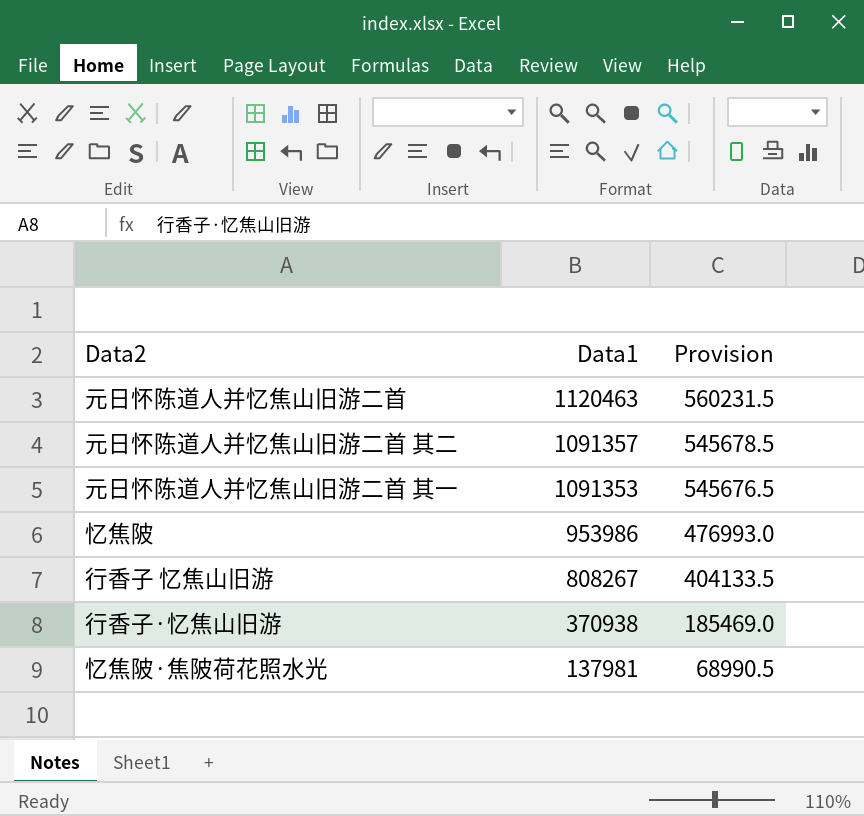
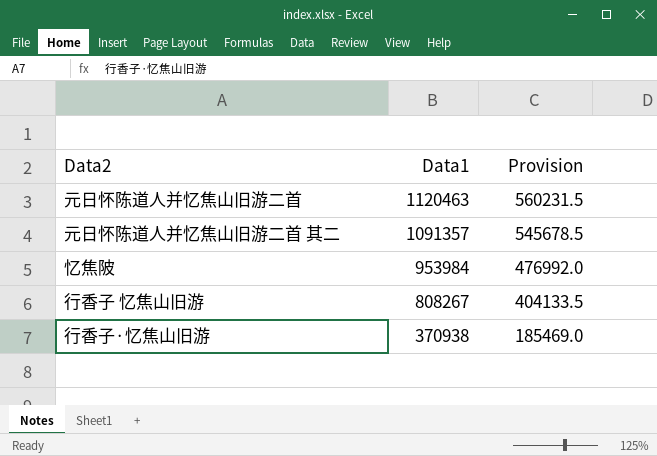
row 元日怀陈道人并忆焦山旧游二首 其一: 1091353 | 545676.5 -> none
row 忆焦陂·焦陂荷花照水光: 137981 | 68990.5 -> none
忆焦陂 | Data1: 953986 -> 953984
忆焦陂 | Provision: 476993.0 -> 476992.0

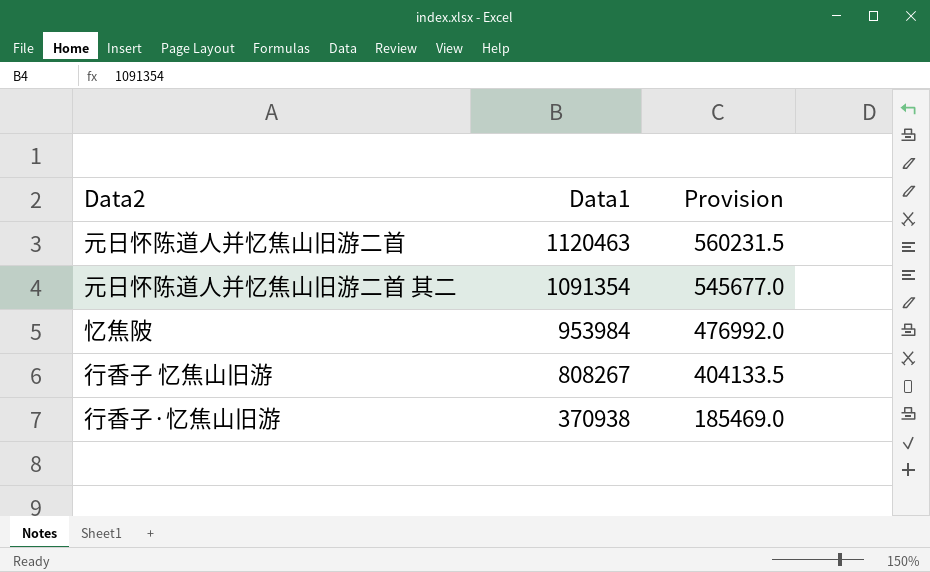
元日怀陈道人并忆焦山旧游二首 其二 | Data1: 1091357 -> 1091354
元日怀陈道人并忆焦山旧游二首 其二 | Provision: 545678.5 -> 545677.0

